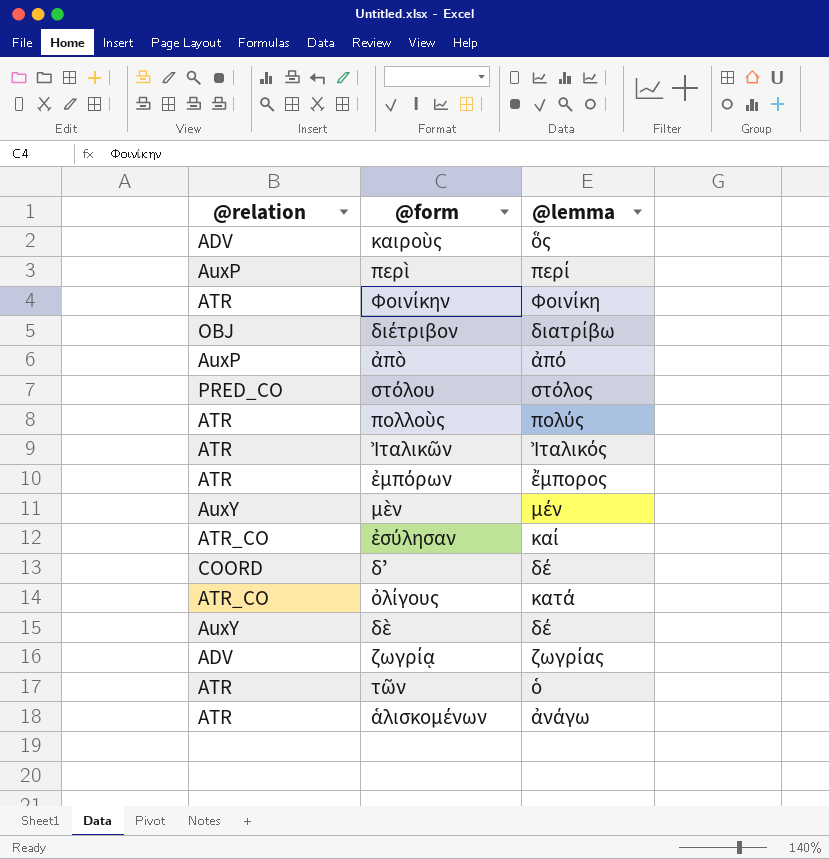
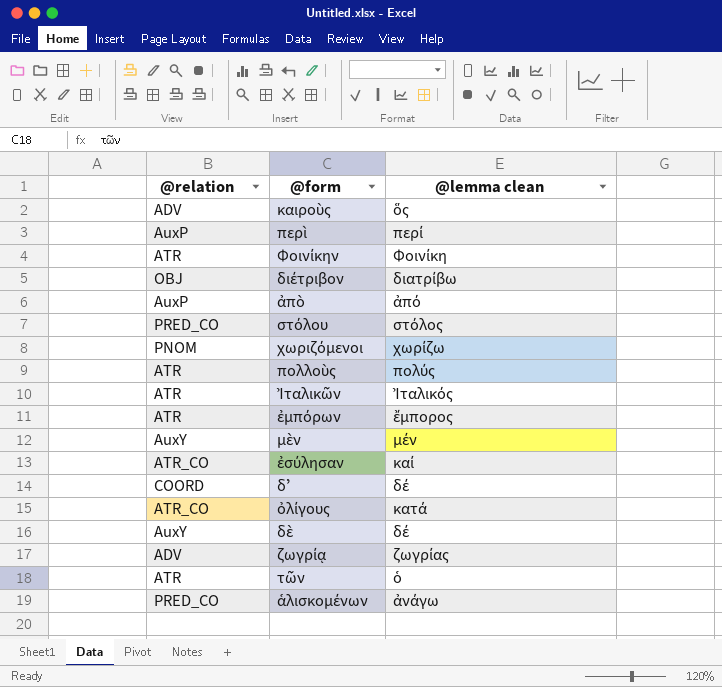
column name: @lemma -> @lemma clean
row χωριζόμενοι: none -> PNOM | χωρίζω
ἁλισκομένων | @relation: ATR -> PRED_CO

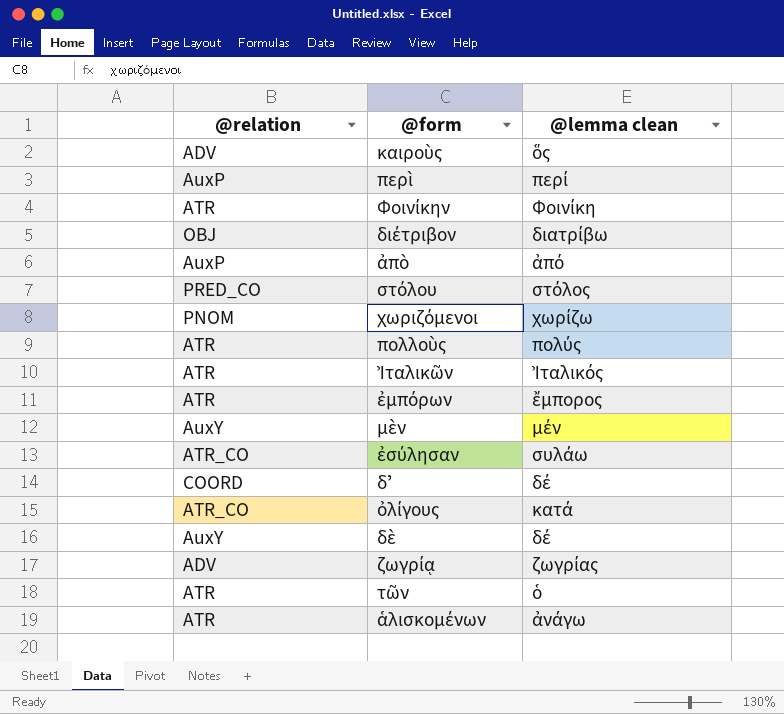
ἐσύλησαν | @lemma clean: καί -> συλάω
ἁλισκομένων | @relation: PRED_CO -> ATR

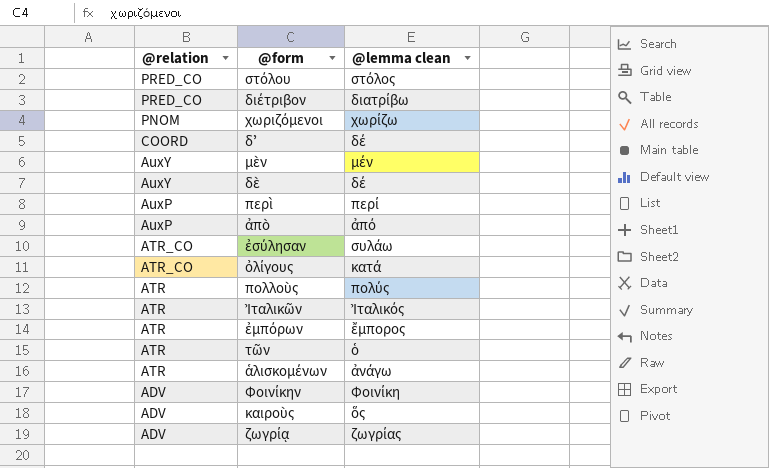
row order: none -> @relation descending
διέτριβον | @relation: OBJ -> PRED_CO
Φοινίκην | @relation: ATR -> ADV

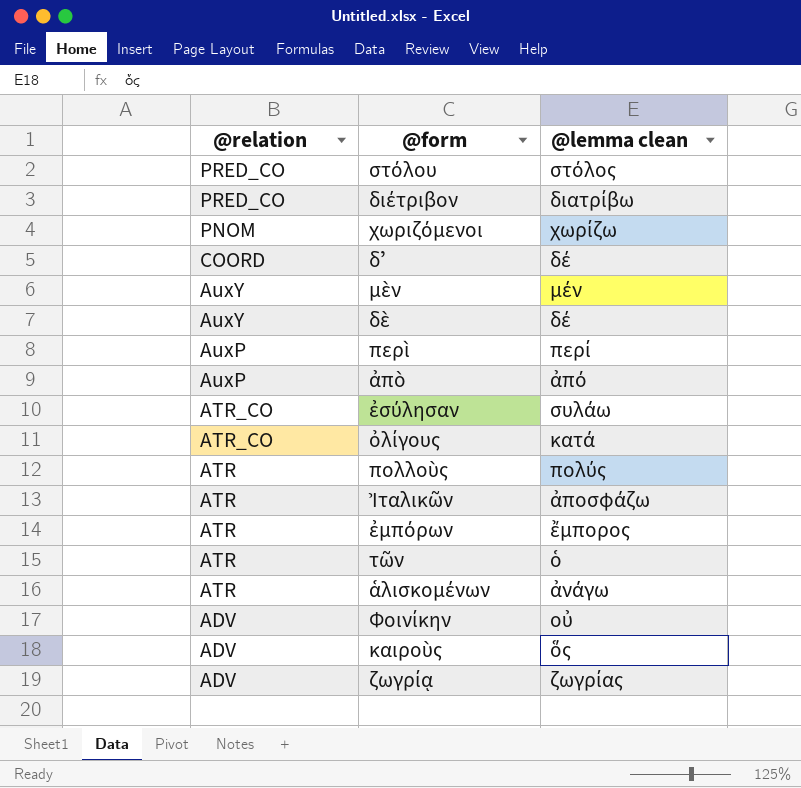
Ἰταλικῶν | @lemma clean: Ἰταλικός -> ἀποσφάζω
Φοινίκην | @lemma clean: Φοινίκη -> οὐ

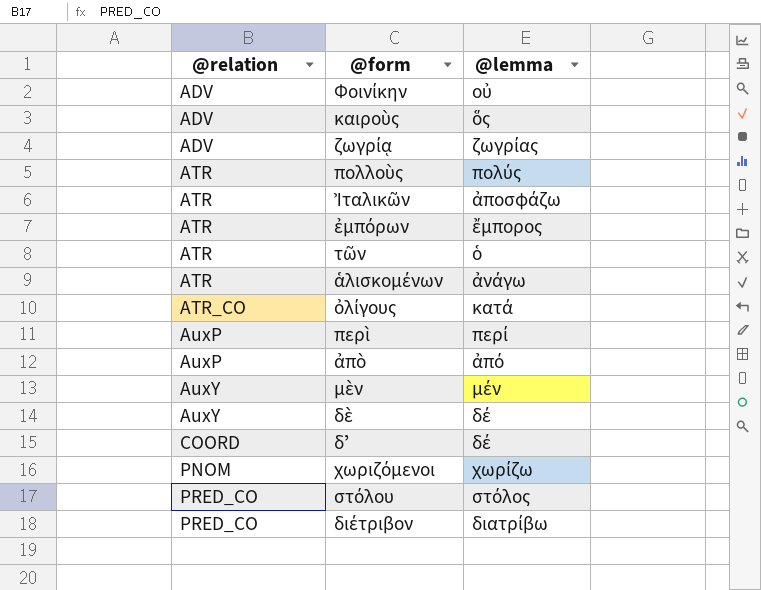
row order: @relation descending -> @relation ascending
column name: @lemma clean -> @lemma
row ἐσύλησαν: ATR_CO | συλάω -> none

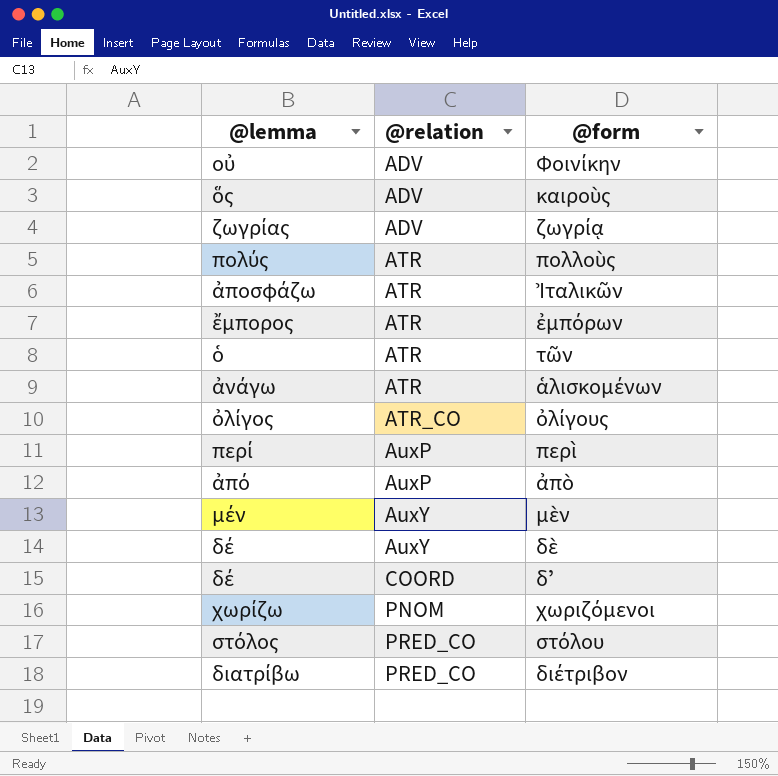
column @lemma | position: 3 -> 1
ὀλίγους | @lemma: κατά -> ὀλίγος

